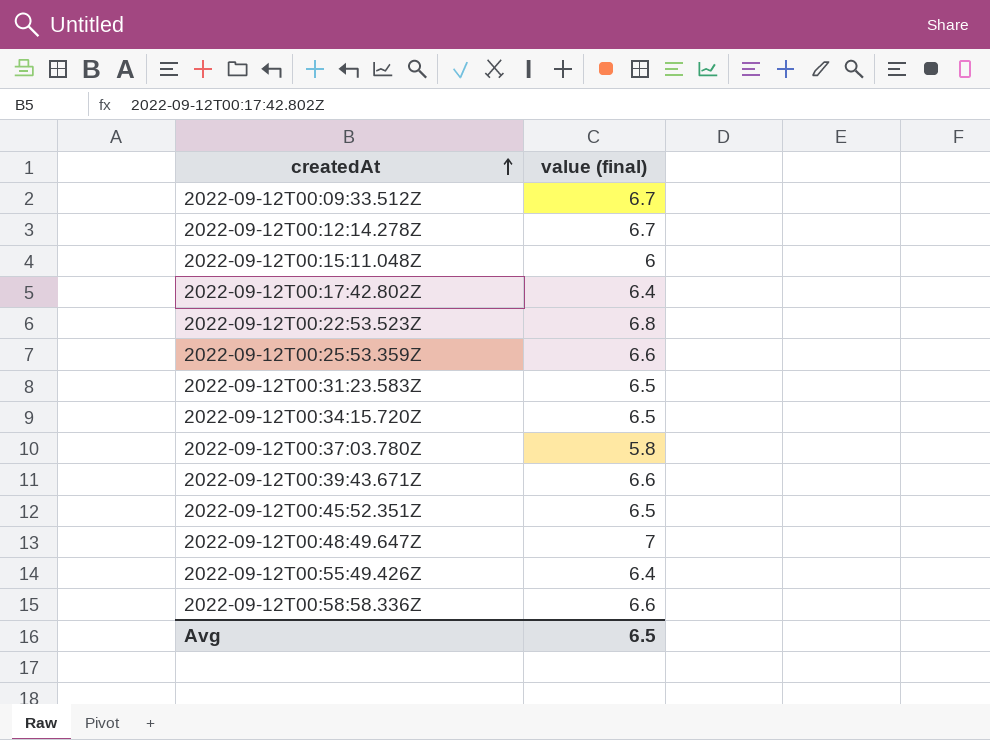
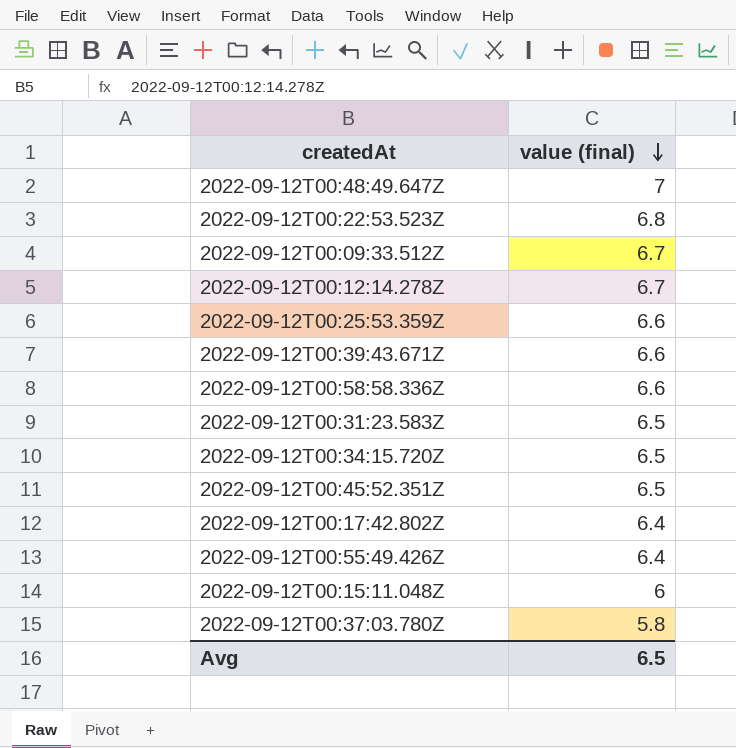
row order: createdAt ascending -> value (final) descending

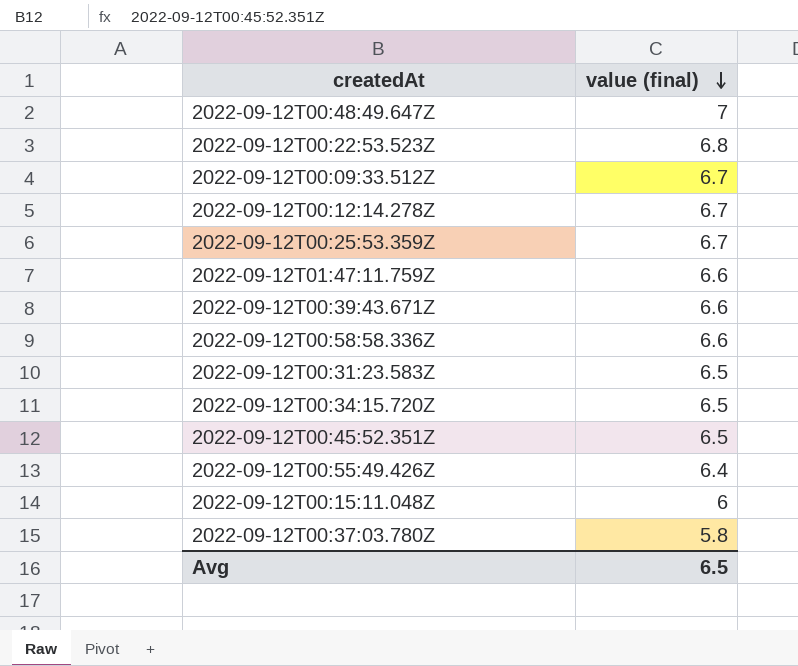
row 2022-09-12T00:17:42.802Z: 6.4 -> none
2022-09-12T00:25:53.359Z | value (final): 6.6 -> 6.7
row 2022-09-12T01:47:11.759Z: none -> 6.6

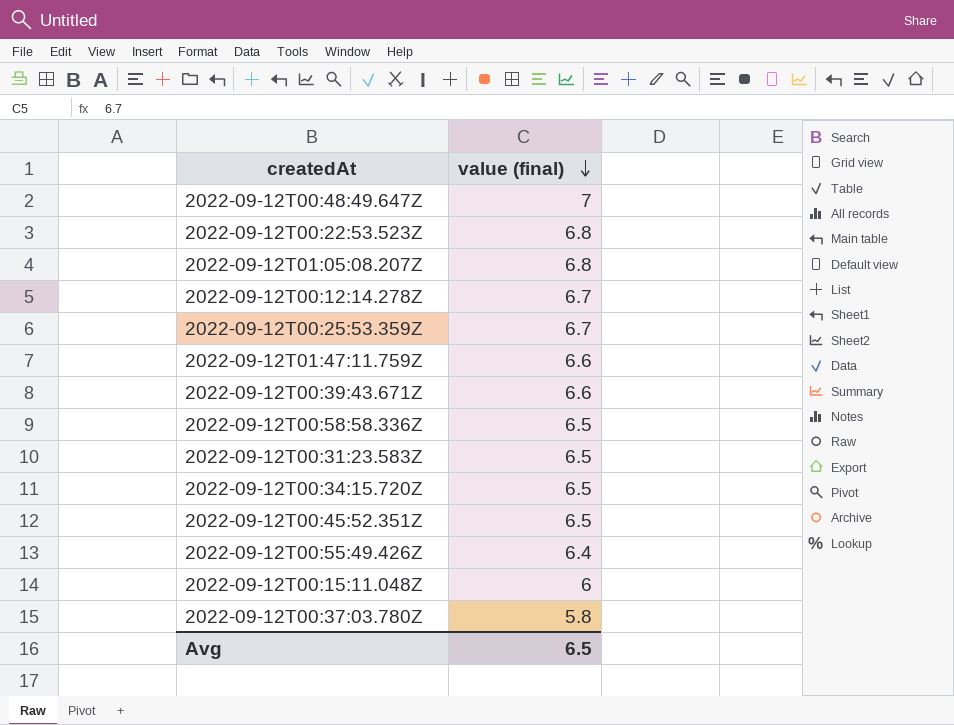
row 2022-09-12T00:09:33.512Z: 6.7 -> none
row 2022-09-12T01:05:08.207Z: none -> 6.8
2022-09-12T00:58:58.336Z | value (final): 6.6 -> 6.5

